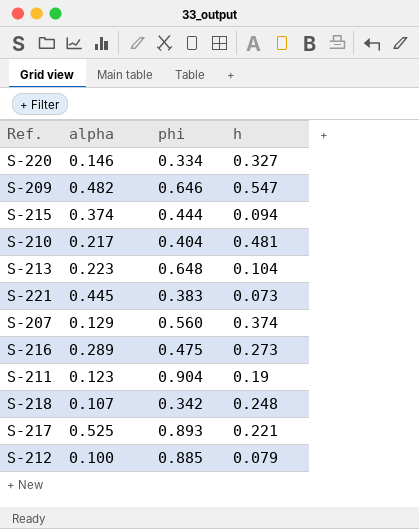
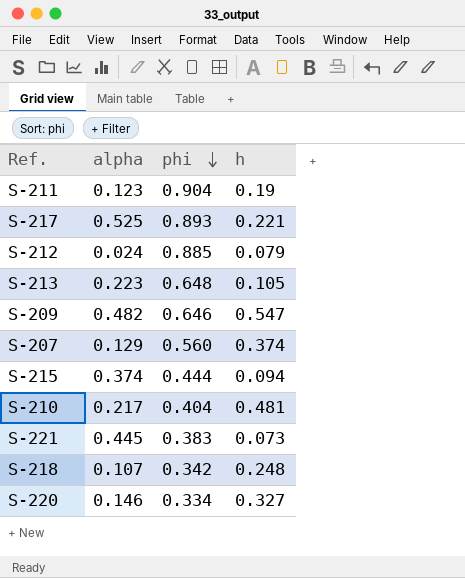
row order: none -> phi descending
row S-216: 0.289 | 0.475 | 0.273 -> none
S-212 | alpha: 0.100 -> 0.024
S-213 | h: 0.104 -> 0.105

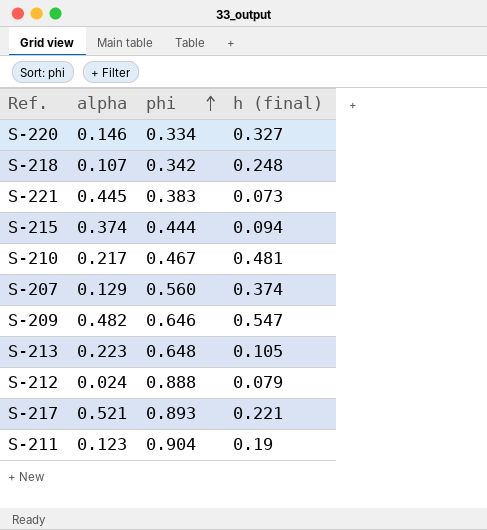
row order: phi descending -> phi ascending
column name: h -> h (final)
S-210 | phi: 0.404 -> 0.467
S-212 | phi: 0.885 -> 0.888
S-217 | alpha: 0.525 -> 0.521

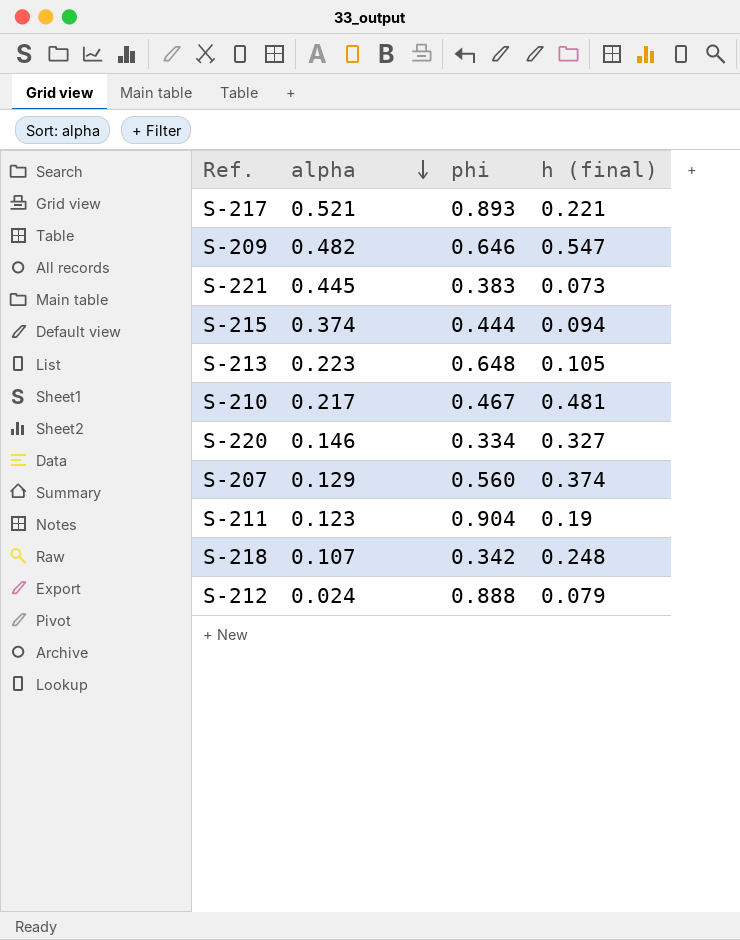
row order: phi ascending -> alpha descending

